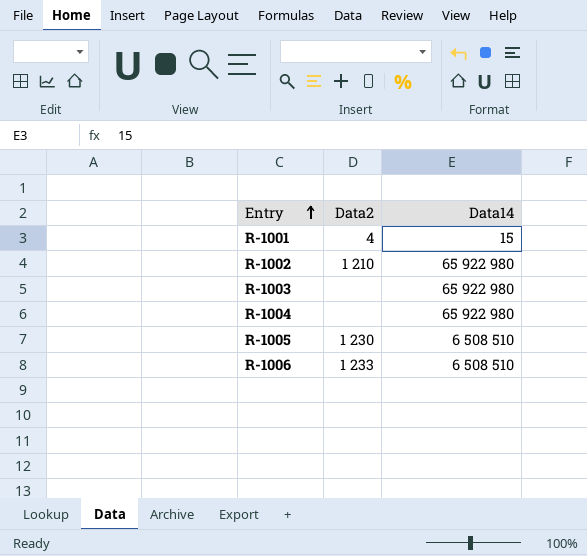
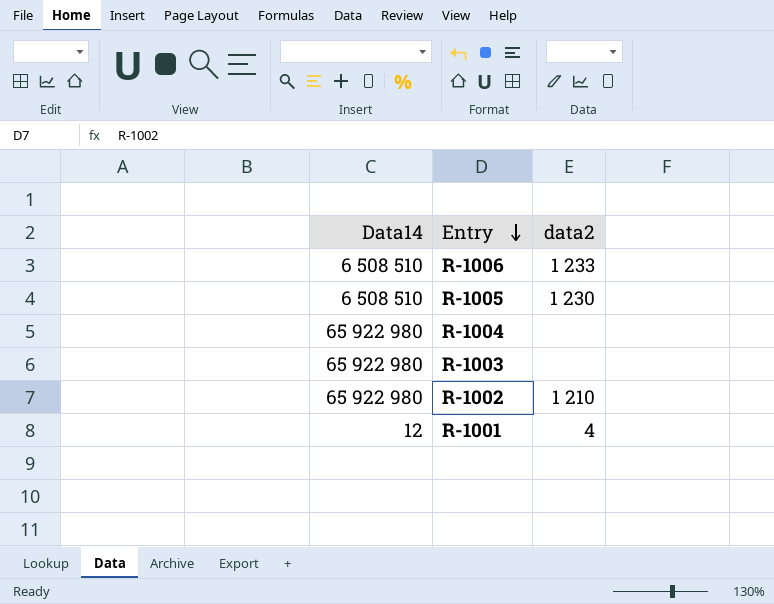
row order: Entry ascending -> Entry descending
column Data14 | position: 3 -> 1
column name: Data2 -> data2
R-1001 | Data14: 15 -> 12

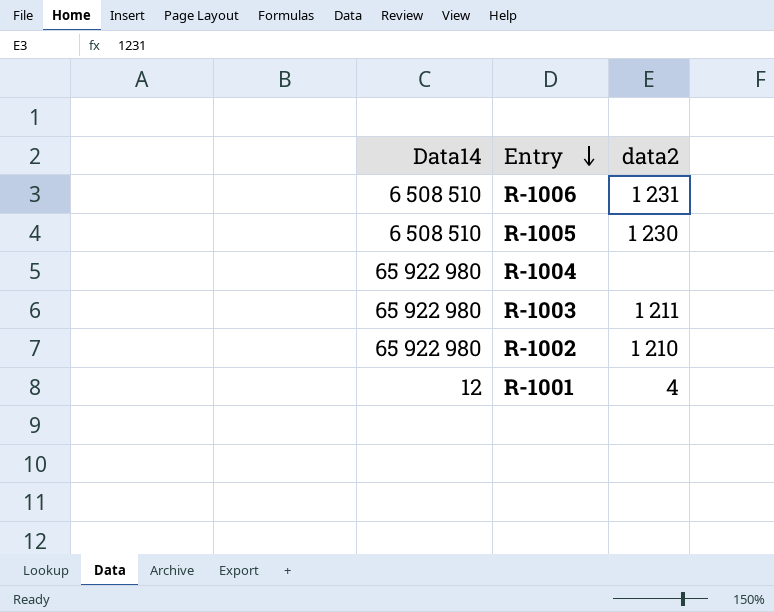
R-1006 | data2: 1 233 -> 1 231
R-1003 | data2: none -> 1 211

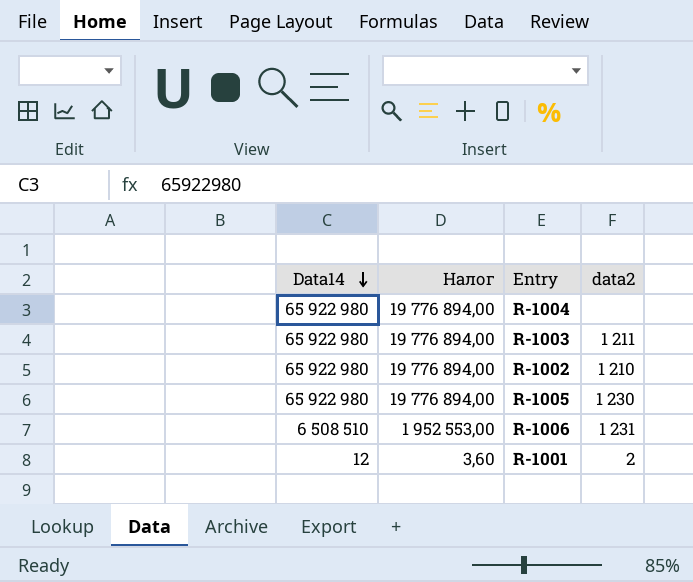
row order: Entry descending -> Data14 descending
column Налог | formula: none -> [Data14] * 0,3
R-1005 | Data14: 6 508 510 -> 65 922 980
R-1001 | data2: 4 -> 2

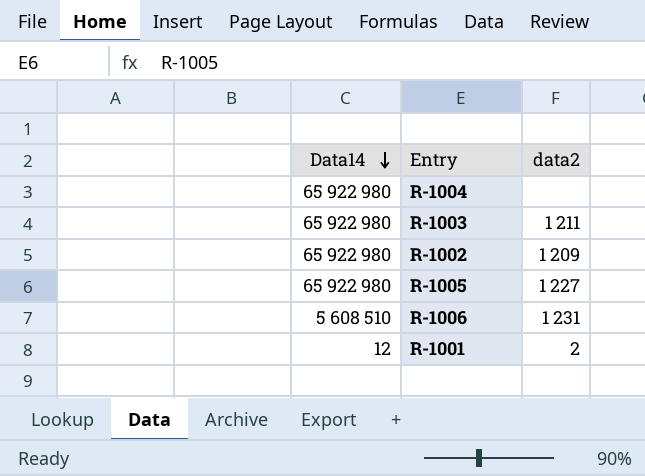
column Налог | formula: [Data14] * 0,3 -> none
R-1002 | data2: 1 210 -> 1 209
R-1005 | data2: 1 230 -> 1 227
R-1006 | Data14: 6 508 510 -> 5 608 510

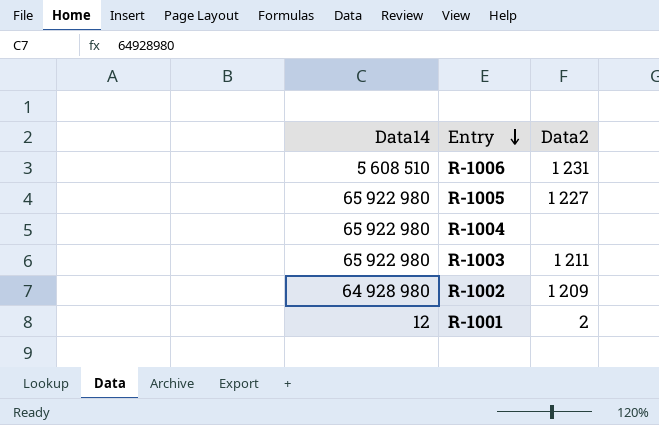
row order: Data14 descending -> Entry descending
column name: data2 -> Data2
R-1002 | Data14: 65 922 980 -> 64 928 980

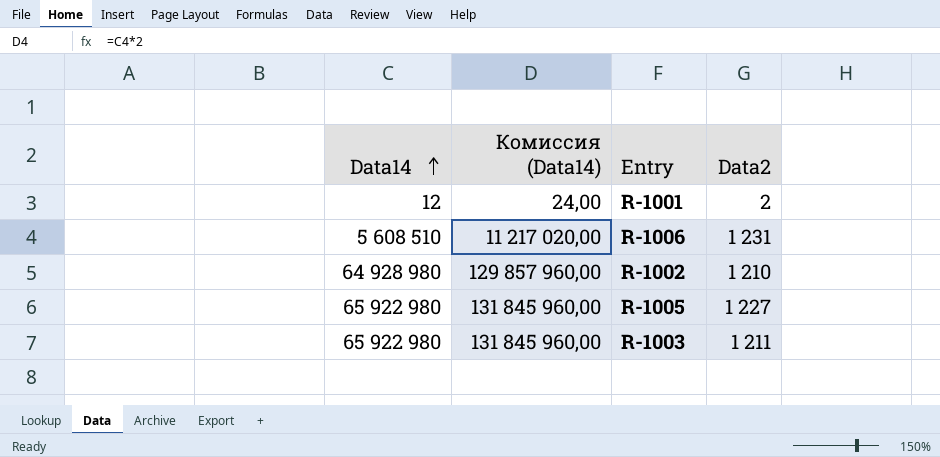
row order: Entry descending -> Data14 ascending
column Комиссия (Data14) | formula: none -> [Data14] * 2
row R-1004: 65 922 980 | none -> none
R-1002 | Data2: 1 209 -> 1 210

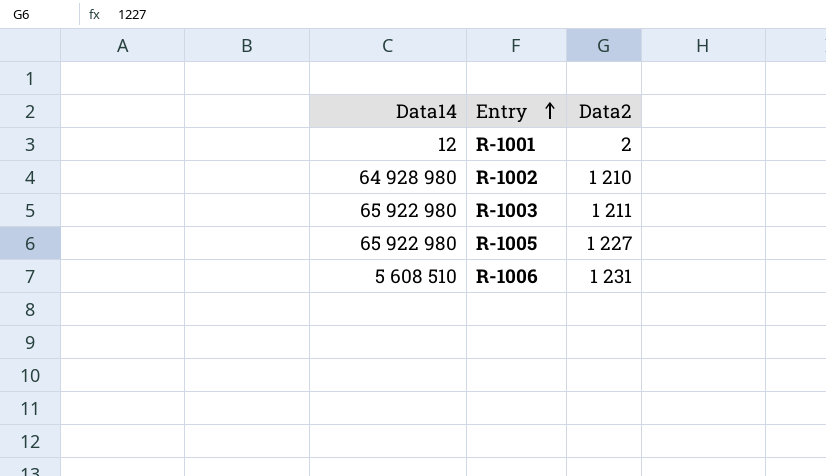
row order: Data14 ascending -> Entry ascending
column Комиссия (Data14) | formula: [Data14] * 2 -> none

